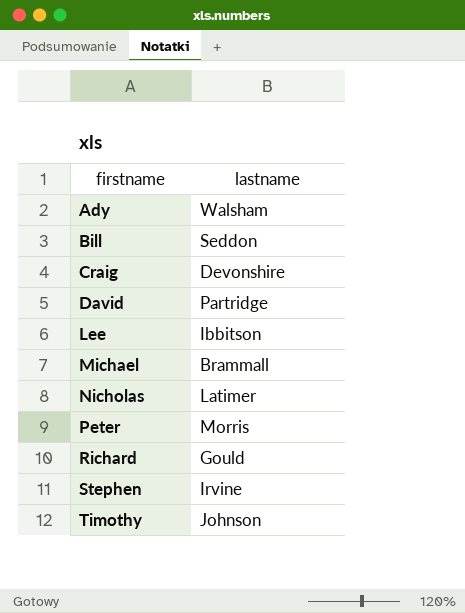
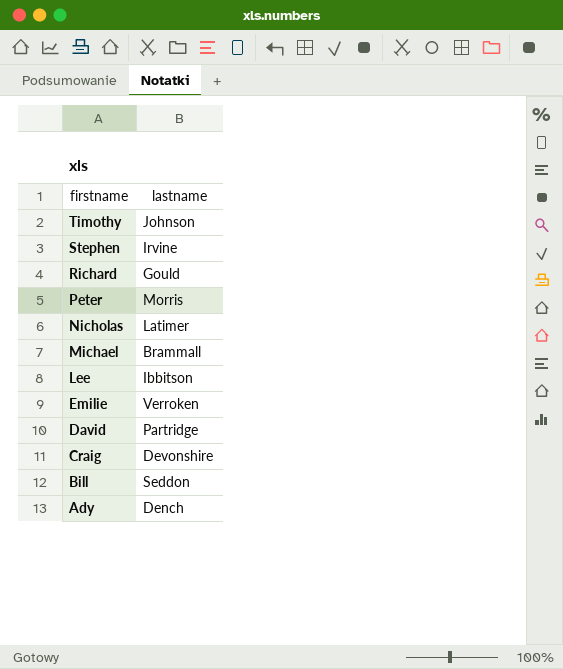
row order: firstname ascending -> firstname descending
row Emilie: none -> Verroken
Ady | lastname: Walsham -> Dench

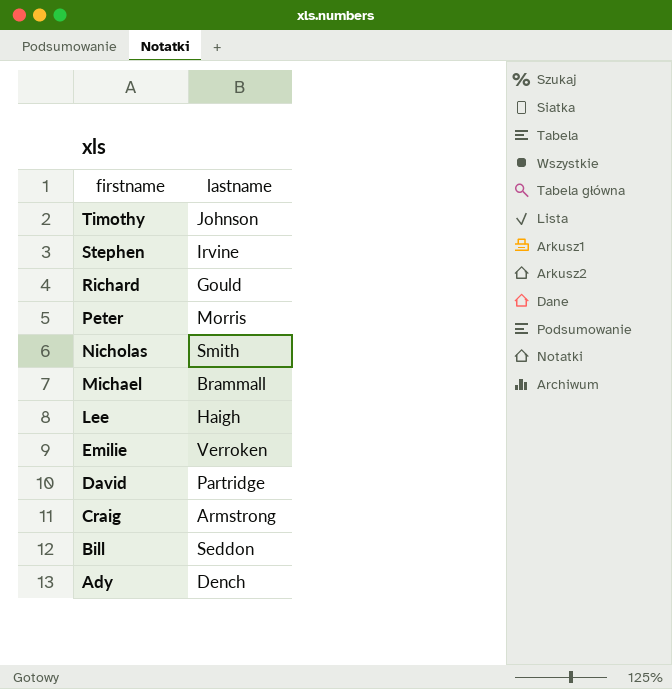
Nicholas | lastname: Latimer -> Smith
Lee | lastname: Ibbitson -> Haigh
Craig | lastname: Devonshire -> Armstrong

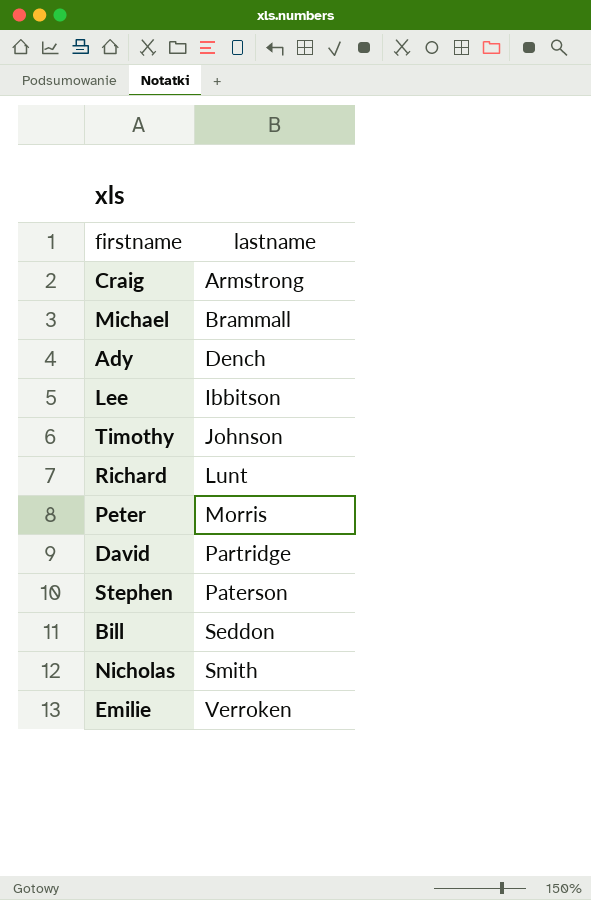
row order: firstname descending -> lastname ascending
Lee | lastname: Haigh -> Ibbitson
Richard | lastname: Gould -> Lunt
Stephen | lastname: Irvine -> Paterson

